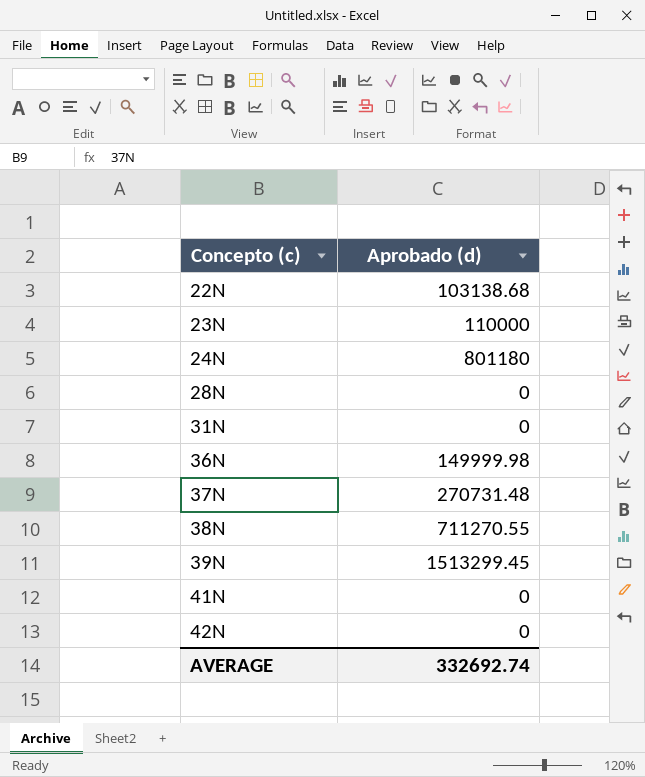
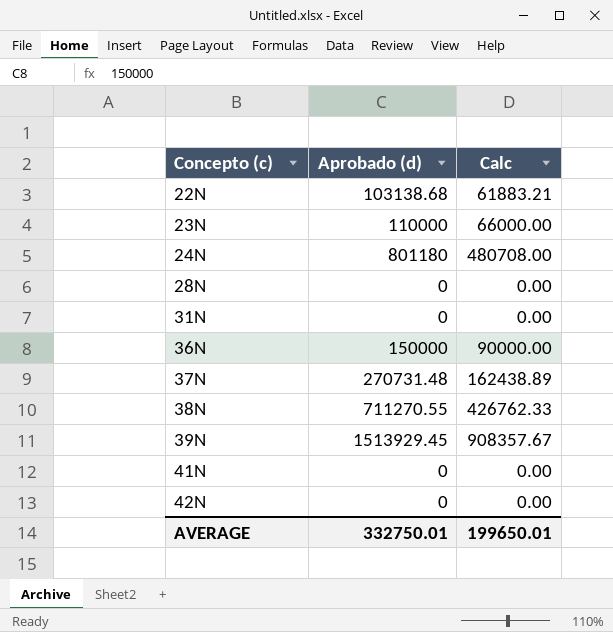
column Calc | formula: none -> [Aprobado (d)] * 0.6
36N | Aprobado (d): 149999.98 -> 150000
39N | Aprobado (d): 1513299.45 -> 1513929.45
AVERAGE | Aprobado (d): 332692.74 -> 332750.01

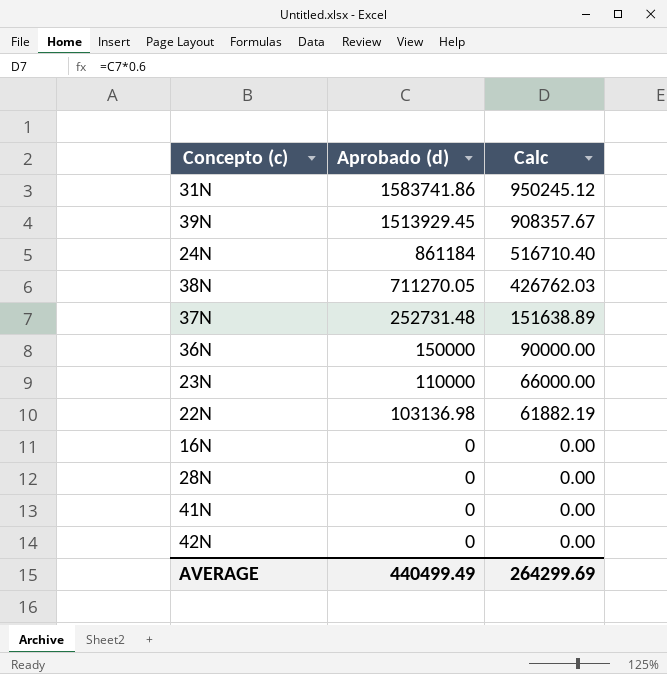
row order: Concepto (c) ascending -> Aprobado (d) descending
31N | Aprobado (d): 0 -> 1583741.86
31N | Calc: 0.00 -> 950245.12
24N | Aprobado (d): 801180 -> 861184
24N | Calc: 480708.00 -> 516710.40
38N | Aprobado (d): 711270.55 -> 711270.05
38N | Calc: 426762.33 -> 426762.03
37N | Aprobado (d): 270731.48 -> 252731.48
37N | Calc: 162438.89 -> 151638.89
22N | Aprobado (d): 103138.68 -> 103136.98
22N | Calc: 61883.21 -> 61882.19
row 16N: none -> 0 | 0.00
AVERAGE | Aprobado (d): 332750.01 -> 440499.49
AVERAGE | Calc: 199650.01 -> 264299.69

